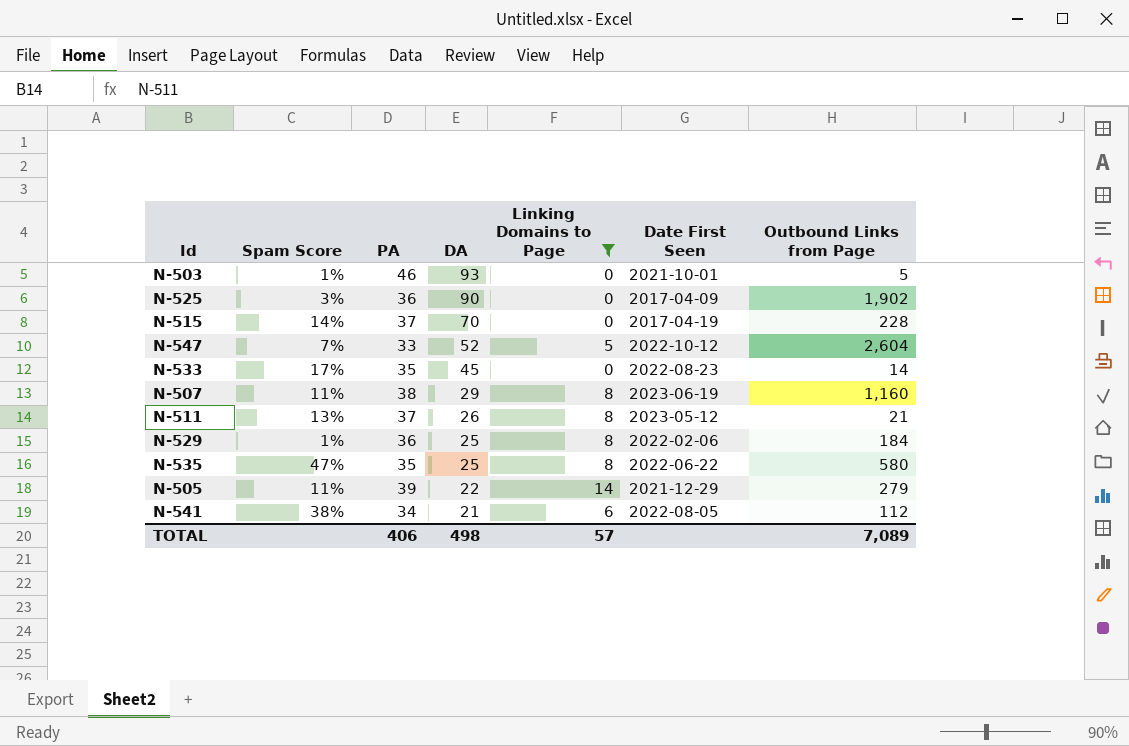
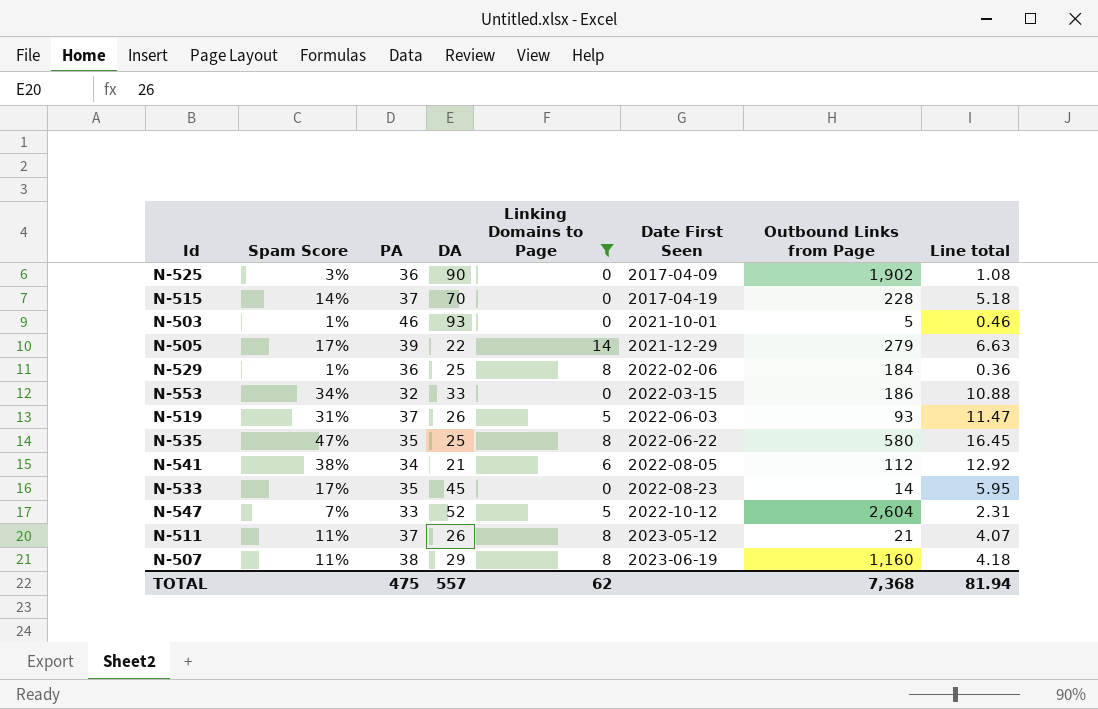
row order: DA descending -> Date First Seen ascending
column Line total | formula: none -> [Spam Score] * [PA]
N-505 | Spam Score: 11% -> 17%
row N-553: none -> 34% | 32 | 33 | 0 | 2022-03-15 | 186 | 10.88
row N-519: none -> 31% | 37 | 26 | 5 | 2022-06-03 | 93 | 11.47
N-511 | Spam Score: 13% -> 11%
TOTAL | PA: 406 -> 475
TOTAL | DA: 498 -> 557
TOTAL | Linking Domains to Page: 57 -> 62
TOTAL | Outbound Links from Page: 7,089 -> 7,368

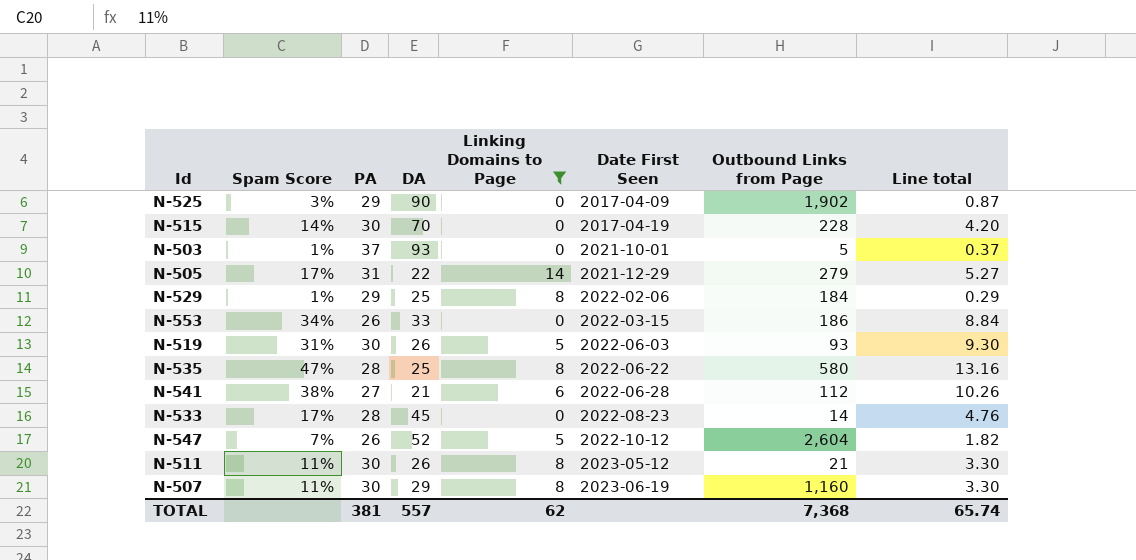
N-525 | PA: 36 -> 29
N-525 | Line total: 1.08 -> 0.87
N-515 | PA: 37 -> 30
N-515 | Line total: 5.18 -> 4.20
N-503 | PA: 46 -> 37
N-503 | Line total: 0.46 -> 0.37
N-505 | PA: 39 -> 31
N-505 | Line total: 6.63 -> 5.27
N-529 | PA: 36 -> 29
N-529 | Line total: 0.36 -> 0.29
N-553 | PA: 32 -> 26
N-553 | Line total: 10.88 -> 8.84
N-519 | PA: 37 -> 30
N-519 | Line total: 11.47 -> 9.30
N-535 | PA: 35 -> 28
N-535 | Line total: 16.45 -> 13.16
N-541 | PA: 34 -> 27
N-541 | Date First Seen: 2022-08-05 -> 2022-06-28
N-541 | Line total: 12.92 -> 10.26
N-533 | PA: 35 -> 28
N-533 | Line total: 5.95 -> 4.76
N-547 | PA: 33 -> 26
N-547 | Line total: 2.31 -> 1.82
N-511 | PA: 37 -> 30
N-511 | Line total: 4.07 -> 3.30
N-507 | PA: 38 -> 30
N-507 | Line total: 4.18 -> 3.30
TOTAL | PA: 475 -> 381
TOTAL | Line total: 81.94 -> 65.74

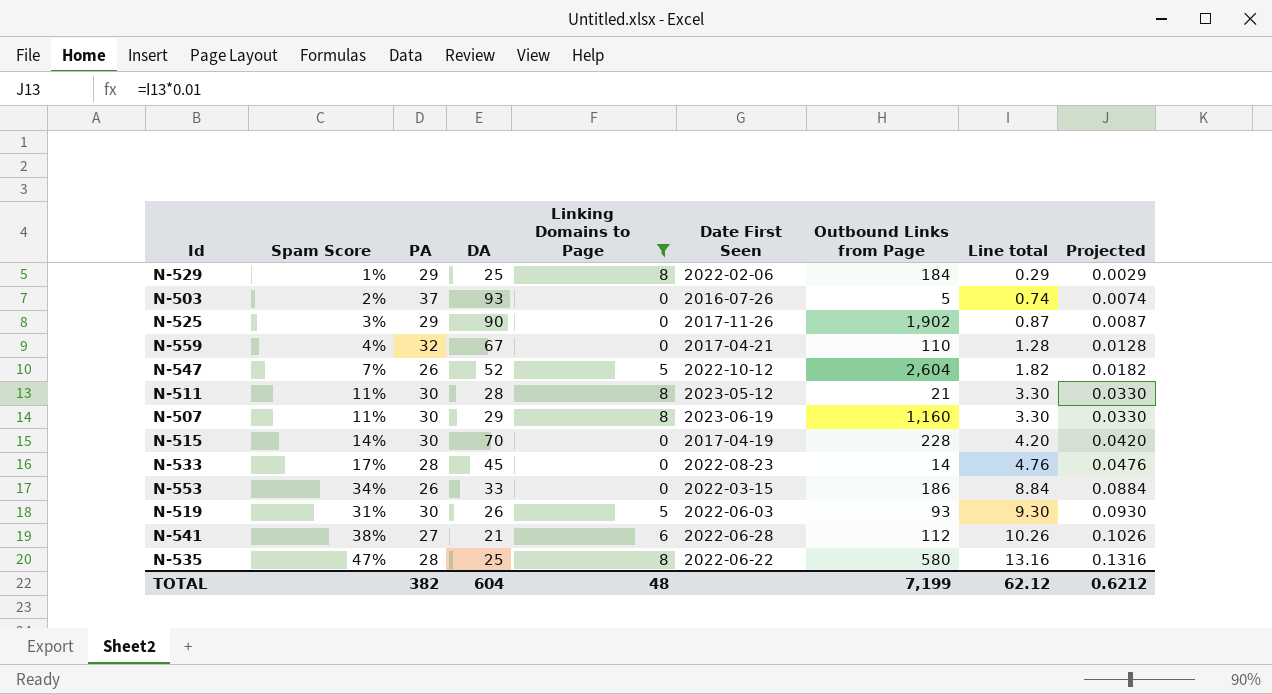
row order: Date First Seen ascending -> Line total ascending
column Projected | formula: none -> [Line total] * 0.01
row N-505: 17% | 31 | 22 | 14 | 2021-12-29 | 279 | 5.27 -> none
N-503 | Spam Score: 1% -> 2%
N-503 | Date First Seen: 2021-10-01 -> 2016-07-26
N-503 | Line total: 0.37 -> 0.74
N-525 | Date First Seen: 2017-04-09 -> 2017-11-26
row N-559: none -> 4% | 32 | 67 | 0 | 2017-04-21 | 110 | 1.28 | 0.0128
N-511 | DA: 26 -> 28
TOTAL | PA: 381 -> 382
TOTAL | DA: 557 -> 604
TOTAL | Linking Domains to Page: 62 -> 48
TOTAL | Outbound Links from Page: 7,368 -> 7,199
TOTAL | Line total: 65.74 -> 62.12

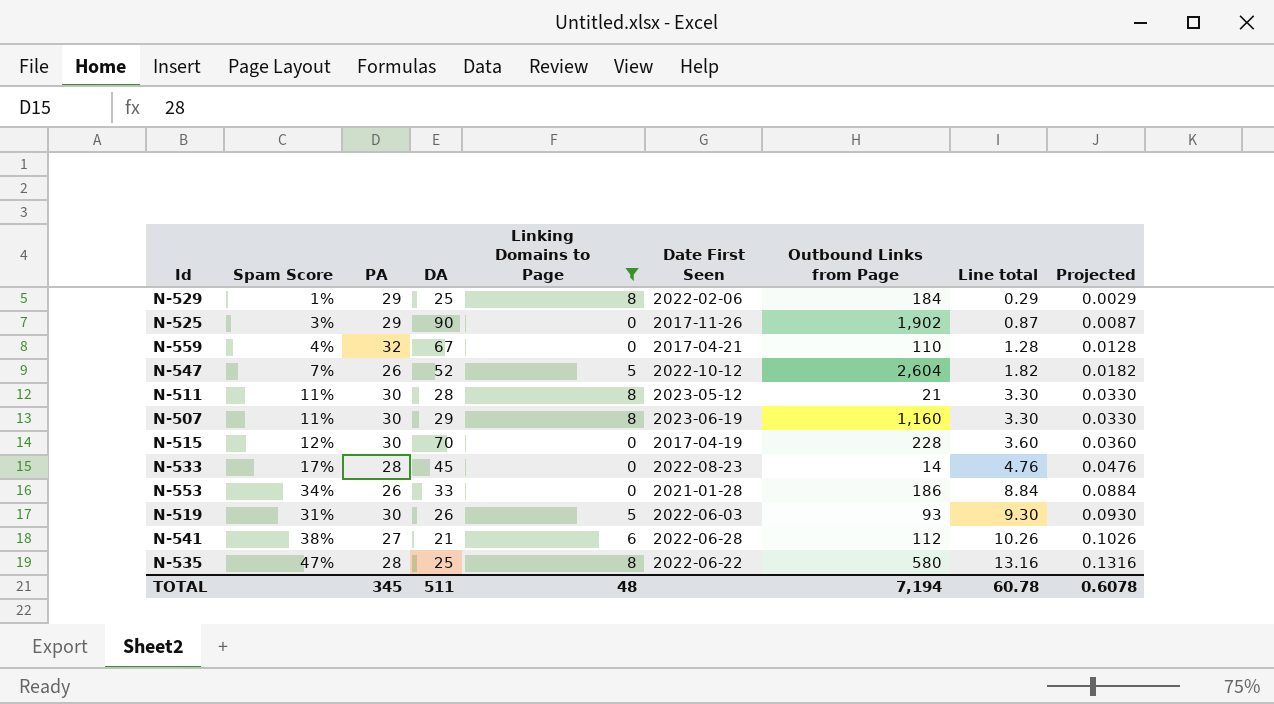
row N-503: 2% | 37 | 93 | 0 | 2016-07-26 | 5 | 0.74 | 0.0074 -> none
N-515 | Spam Score: 14% -> 12%
N-515 | Line total: 4.20 -> 3.60
N-515 | Projected: 0.0420 -> 0.0360
N-553 | Date First Seen: 2022-03-15 -> 2021-01-28
TOTAL | PA: 382 -> 345
TOTAL | DA: 604 -> 511
TOTAL | Outbound Links from Page: 7,199 -> 7,194
TOTAL | Line total: 62.12 -> 60.78
TOTAL | Projected: 0.6212 -> 0.6078

